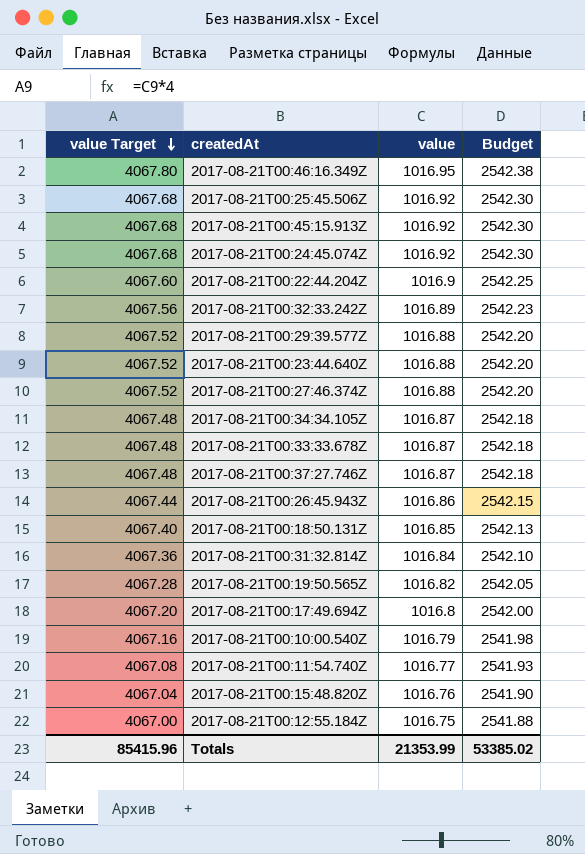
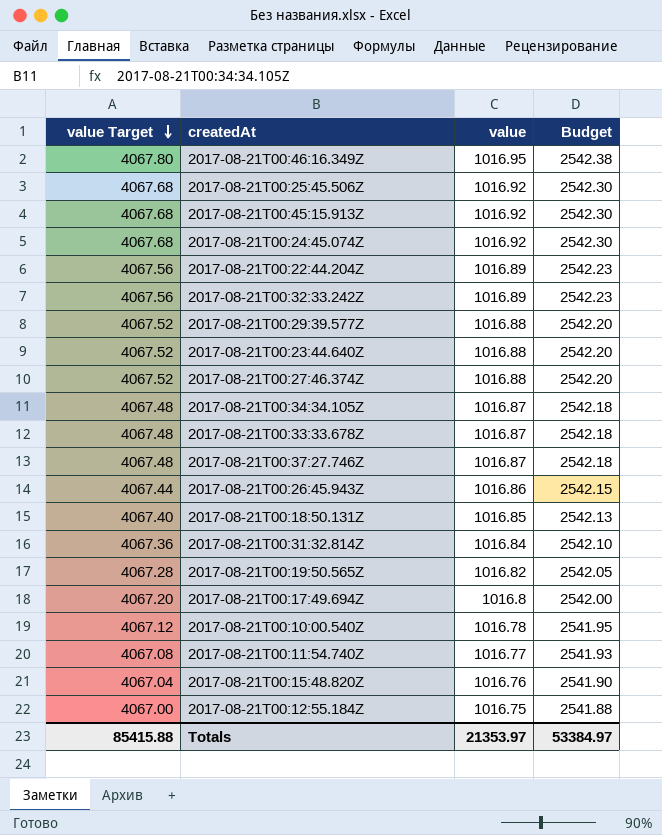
2017-08-21T00:22:44.204Z | value Target: 4067.60 -> 4067.56
2017-08-21T00:22:44.204Z | value: 1016.9 -> 1016.89
2017-08-21T00:22:44.204Z | Budget: 2542.25 -> 2542.23
2017-08-21T00:10:00.540Z | value Target: 4067.16 -> 4067.12
2017-08-21T00:10:00.540Z | value: 1016.79 -> 1016.78
2017-08-21T00:10:00.540Z | Budget: 2541.98 -> 2541.95
Totals | value Target: 85415.96 -> 85415.88
Totals | value: 21353.99 -> 21353.97
Totals | Budget: 53385.02 -> 53384.97

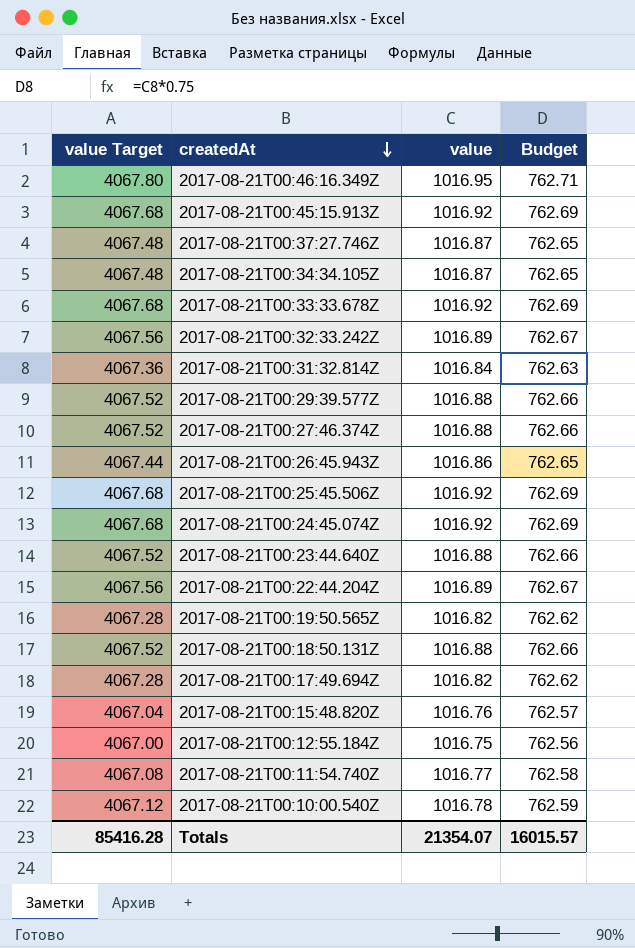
row order: value Target descending -> createdAt descending
column Budget | formula: [value] * 2.5 -> [value] * 0.75
2017-08-21T00:33:33.678Z | value Target: 4067.48 -> 4067.68
2017-08-21T00:33:33.678Z | value: 1016.87 -> 1016.92
2017-08-21T00:18:50.131Z | value Target: 4067.40 -> 4067.52
2017-08-21T00:18:50.131Z | value: 1016.85 -> 1016.88
2017-08-21T00:17:49.694Z | value Target: 4067.20 -> 4067.28
2017-08-21T00:17:49.694Z | value: 1016.8 -> 1016.82
Totals | value Target: 85415.88 -> 85416.28
Totals | value: 21353.97 -> 21354.07
Totals | Budget: 53384.97 -> 16015.57

